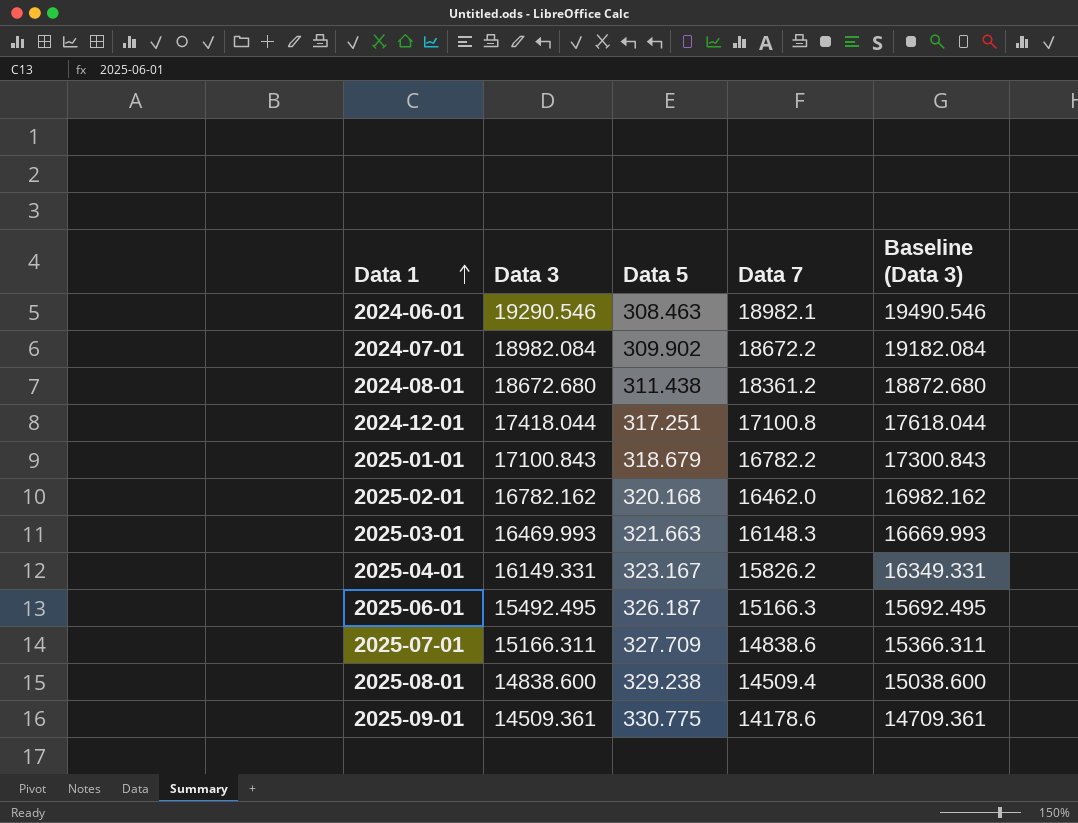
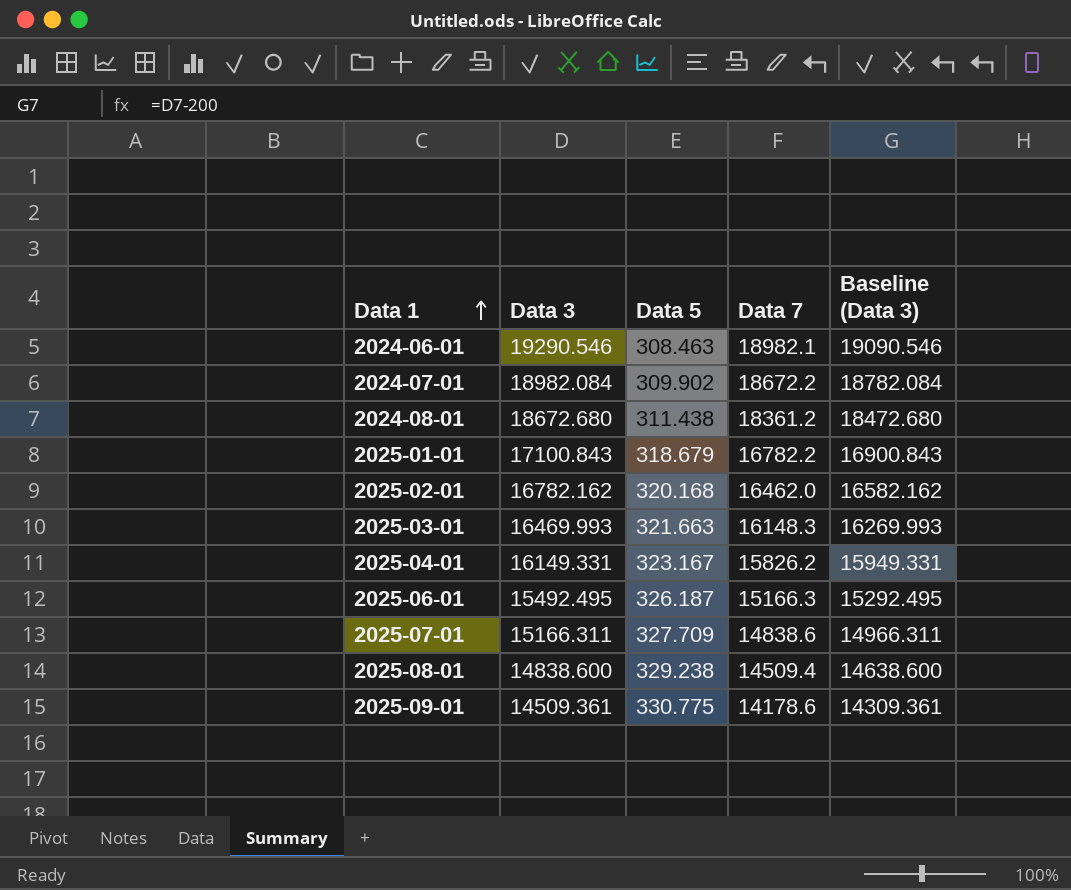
column Baseline (Data 3) | formula: [Data 3] + 200 -> [Data 3] - 200
row 2024-12-01: 17418.044 | 317.251 | 17100.8 | 17618.044 -> none

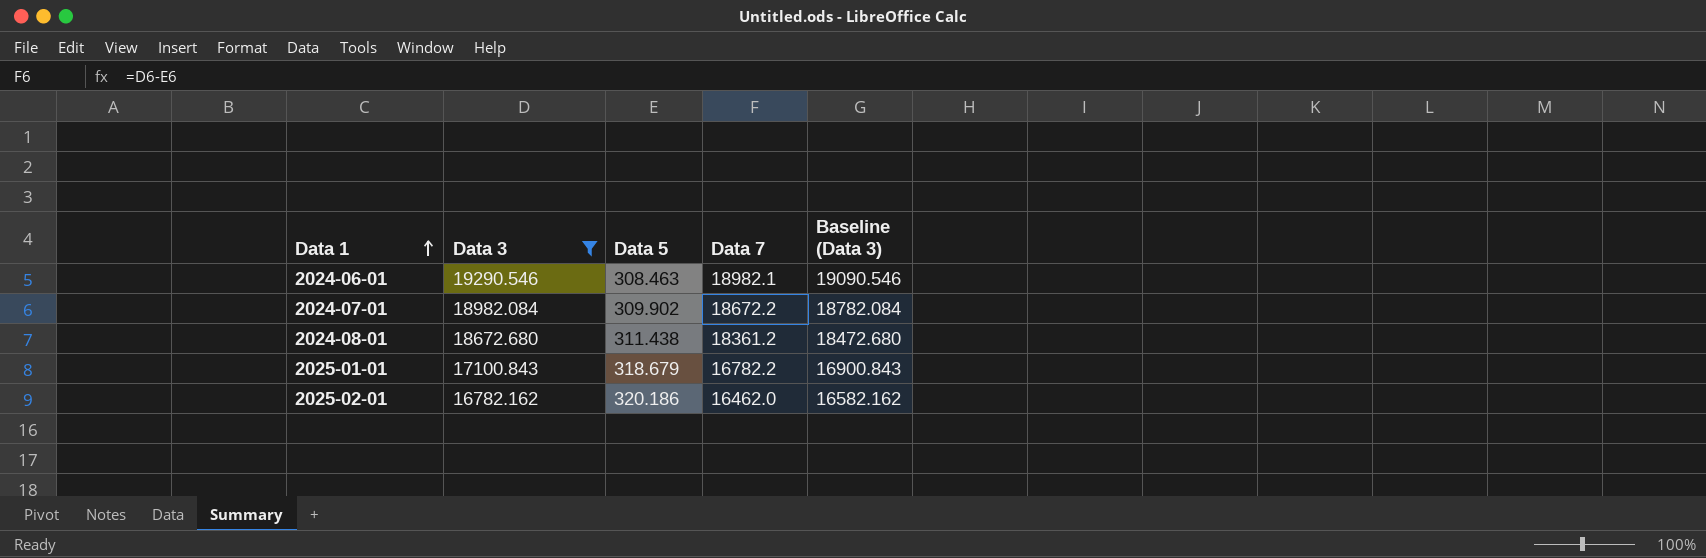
filter: none -> Data 3 >= 16782.162
2025-02-01 | Data 5: 320.168 -> 320.186

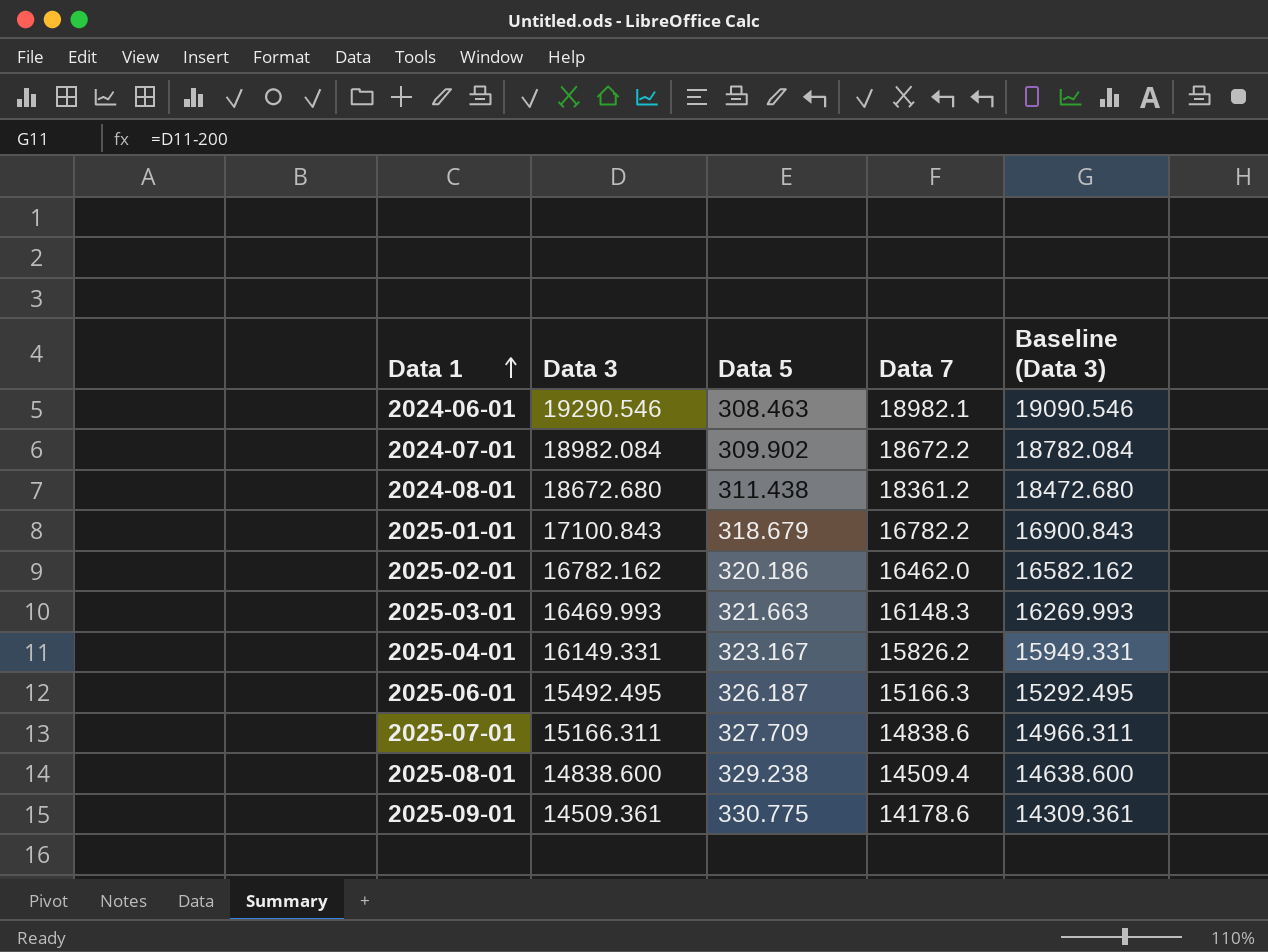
filter: Data 3 >= 16782.162 -> none

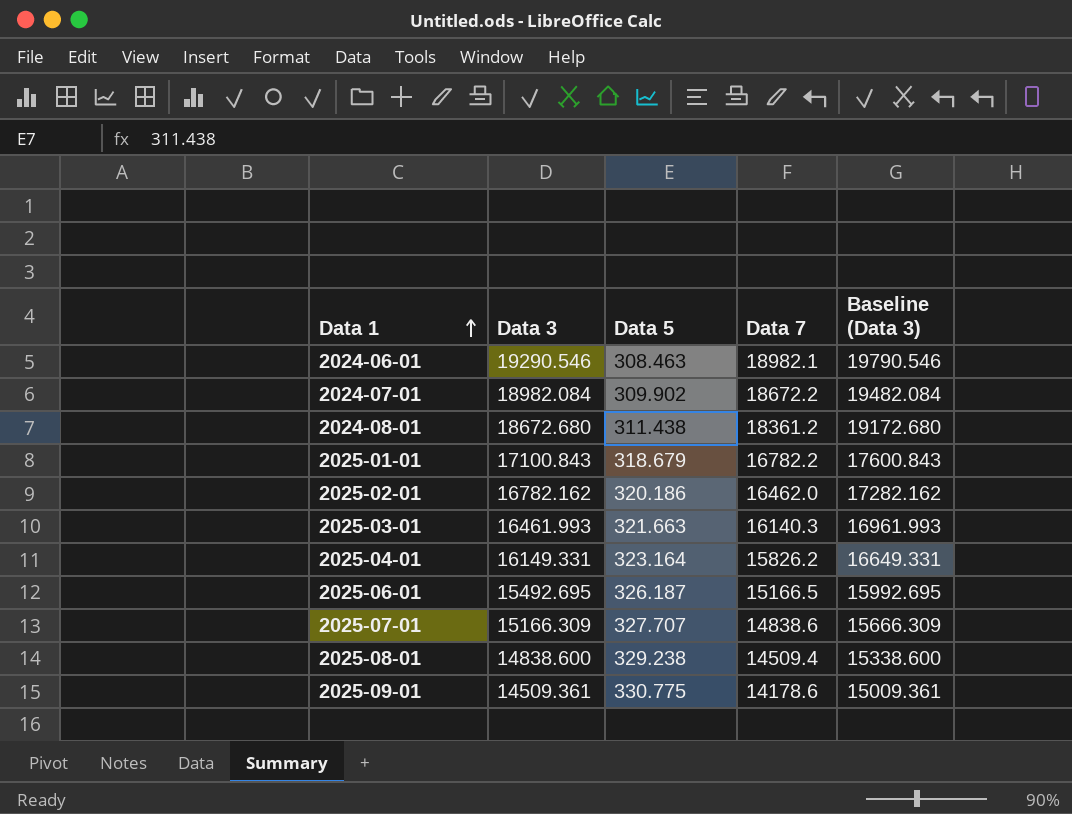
column Baseline (Data 3) | formula: [Data 3] - 200 -> [Data 3] + 500
2025-03-01 | Data 3: 16469.993 -> 16461.993
2025-03-01 | Data 7: 16148.3 -> 16140.3
2025-04-01 | Data 5: 323.167 -> 323.164
2025-06-01 | Data 3: 15492.495 -> 15492.695
2025-06-01 | Data 7: 15166.3 -> 15166.5
2025-07-01 | Data 3: 15166.311 -> 15166.309
2025-07-01 | Data 5: 327.709 -> 327.707

